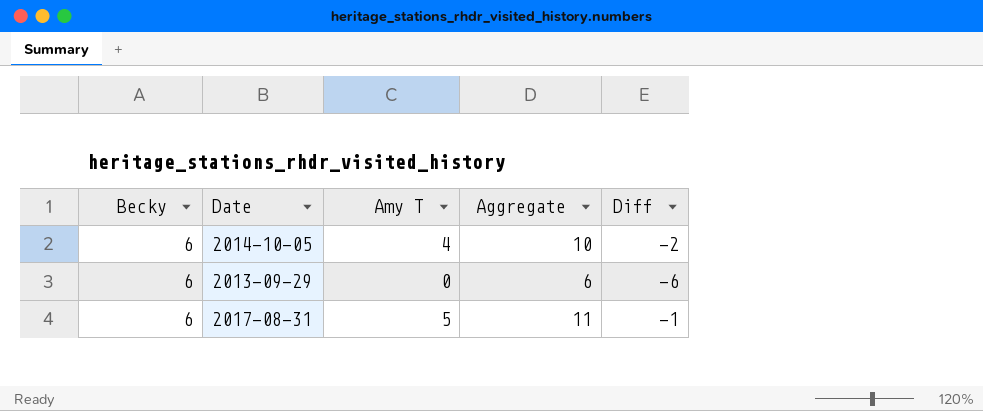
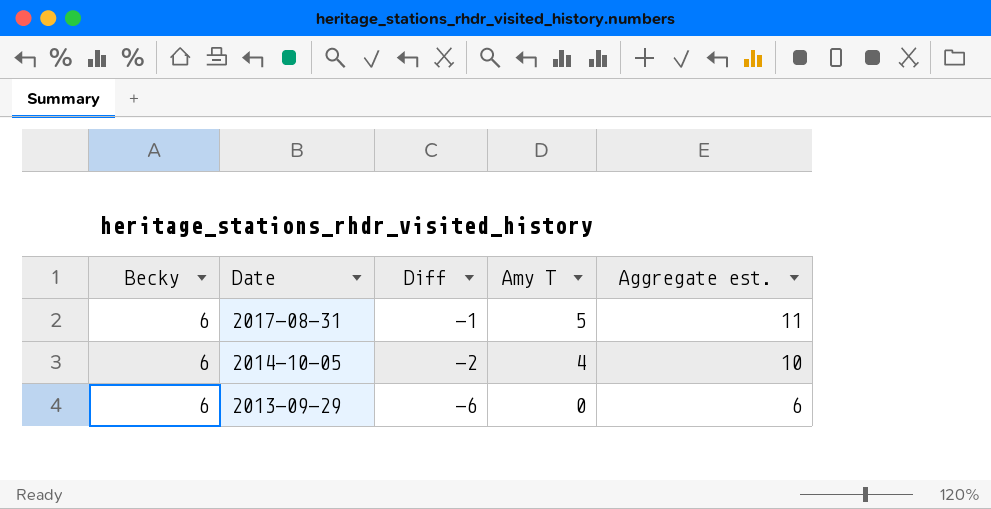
row order: none -> Date descending
column Diff | position: 5 -> 3
column name: Aggregate -> Aggregate est.

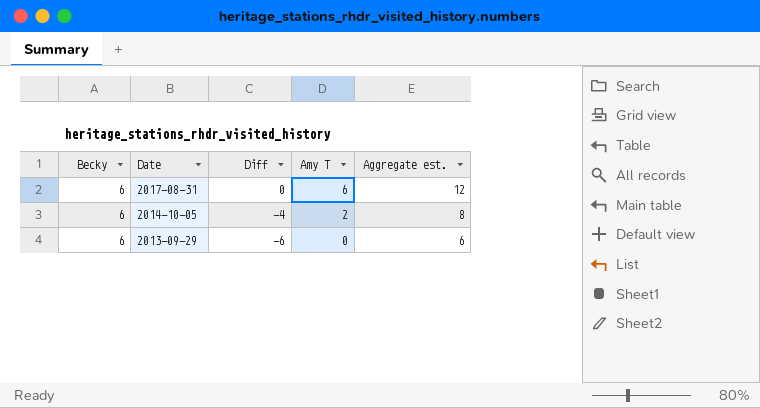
2017-08-31 | Diff: -1 -> 0
2017-08-31 | Amy T: 5 -> 6
2017-08-31 | Aggregate est.: 11 -> 12
2014-10-05 | Diff: -2 -> -4
2014-10-05 | Amy T: 4 -> 2
2014-10-05 | Aggregate est.: 10 -> 8

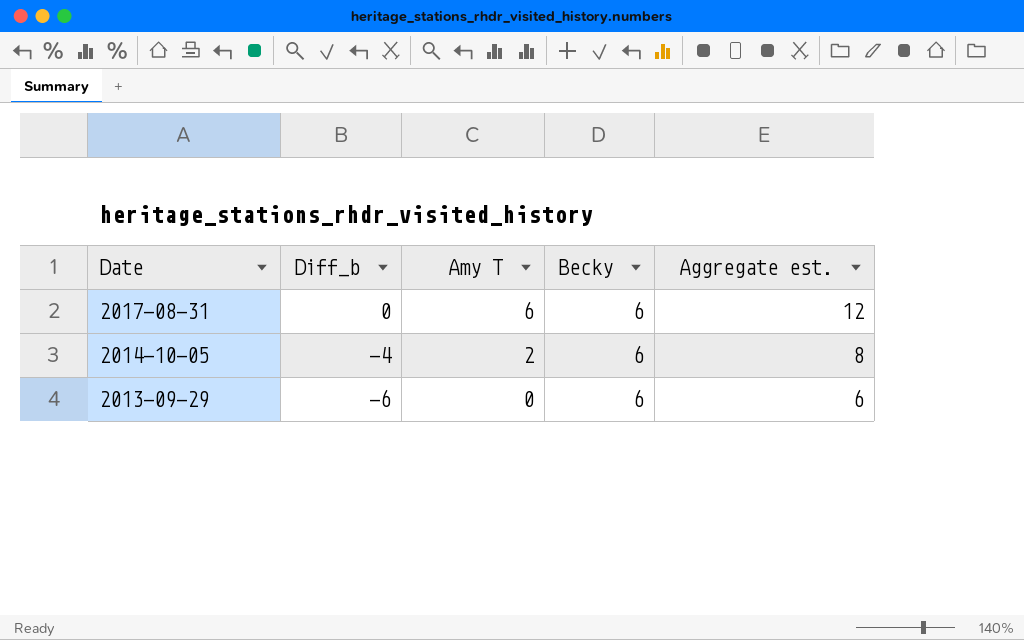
column name: Diff -> Diff_b
column Becky | position: 1 -> 4

